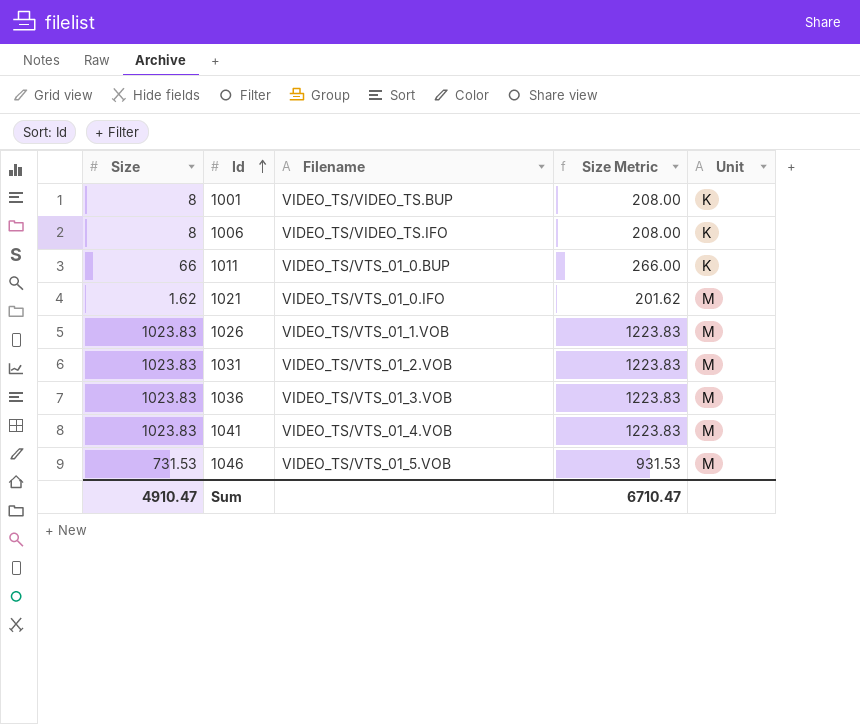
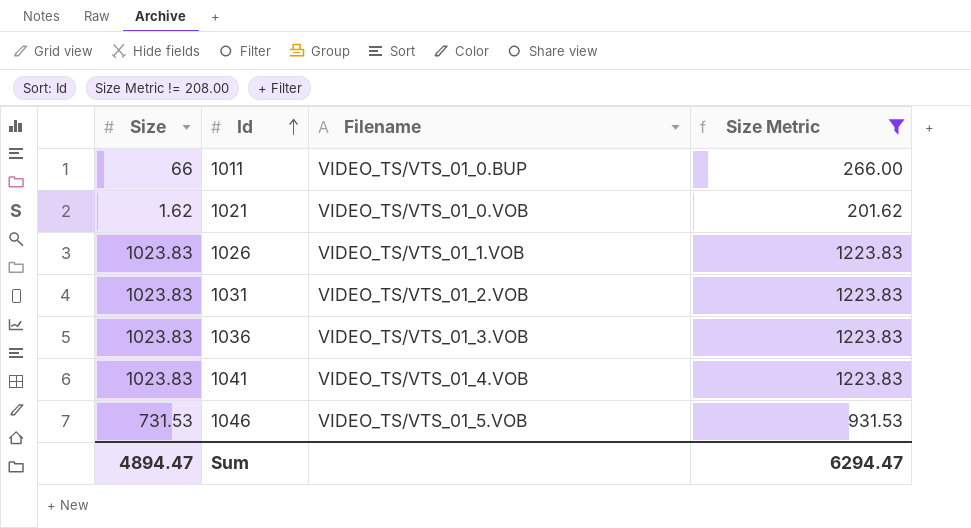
filter: none -> Size Metric != 208.00
column Unit | position: 5 -> none
1021 | Filename: VIDEO_TS/VTS_01_0.IFO -> VIDEO_TS/VTS_01_0.VOB
Sum | Size: 4910.47 -> 4894.47
Sum | Size Metric: 6710.47 -> 6294.47

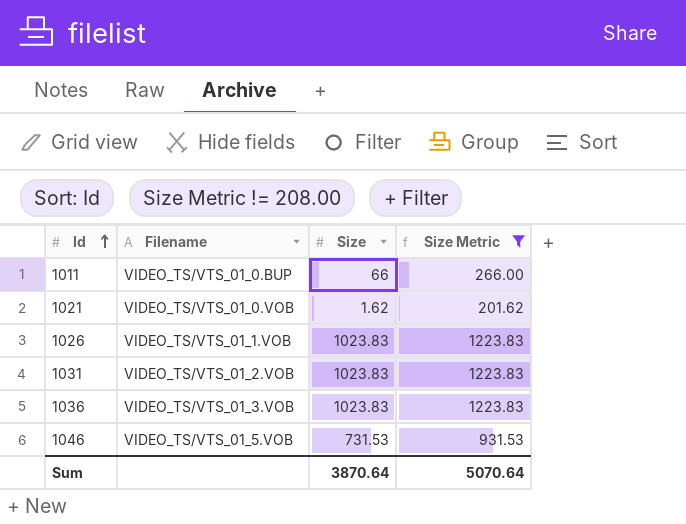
column Size | position: 1 -> 3
row 1041: 1023.83 | VIDEO_TS/VTS_01_4.VOB | 1223.83 -> none
Sum | Size: 4894.47 -> 3870.64
Sum | Size Metric: 6294.47 -> 5070.64

